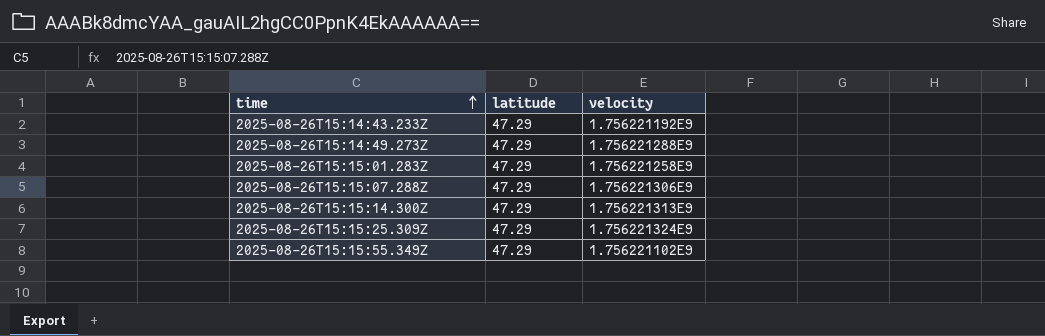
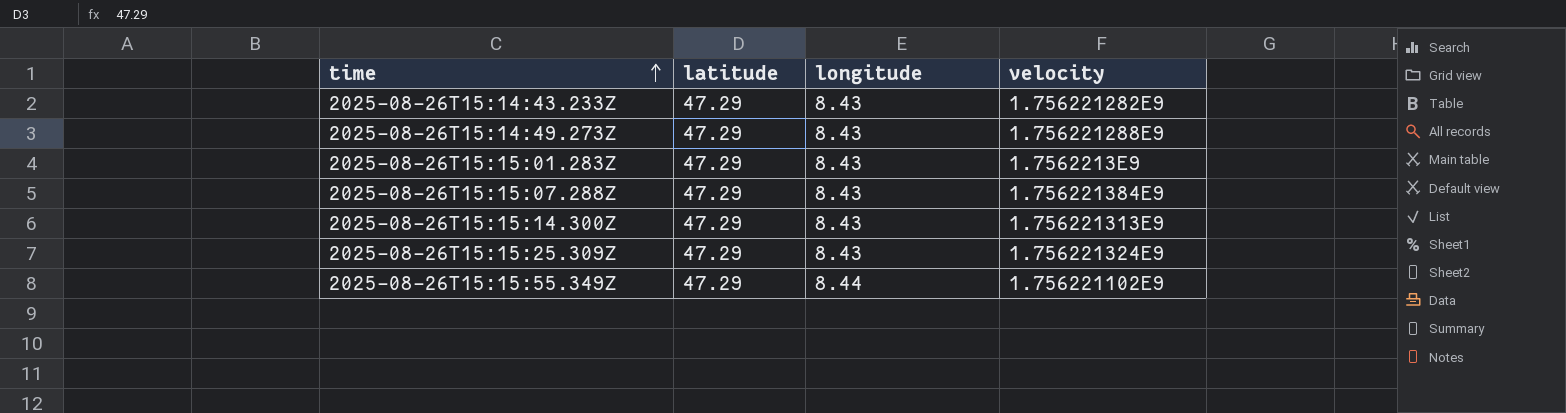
column longitude | position: none -> 3
2025-08-26T15:14:43.233Z | velocity: 1.756221192E9 -> 1.756221282E9
2025-08-26T15:15:01.283Z | velocity: 1.756221258E9 -> 1.7562213E9
2025-08-26T15:15:07.288Z | velocity: 1.756221306E9 -> 1.756221384E9

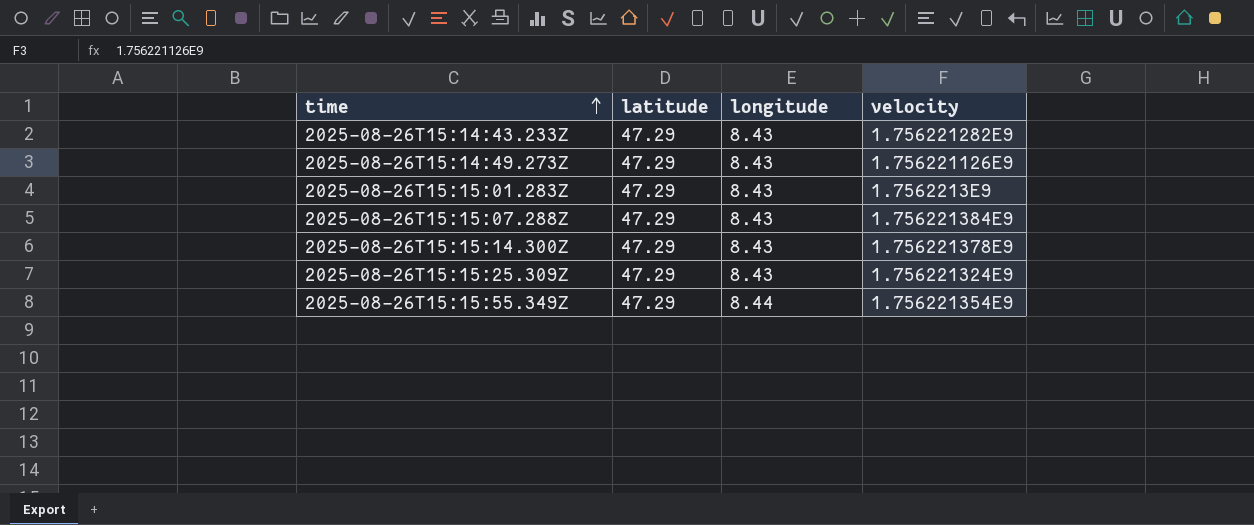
2025-08-26T15:14:49.273Z | velocity: 1.756221288E9 -> 1.756221126E9
2025-08-26T15:15:14.300Z | velocity: 1.756221313E9 -> 1.756221378E9
2025-08-26T15:15:55.349Z | velocity: 1.756221102E9 -> 1.756221354E9

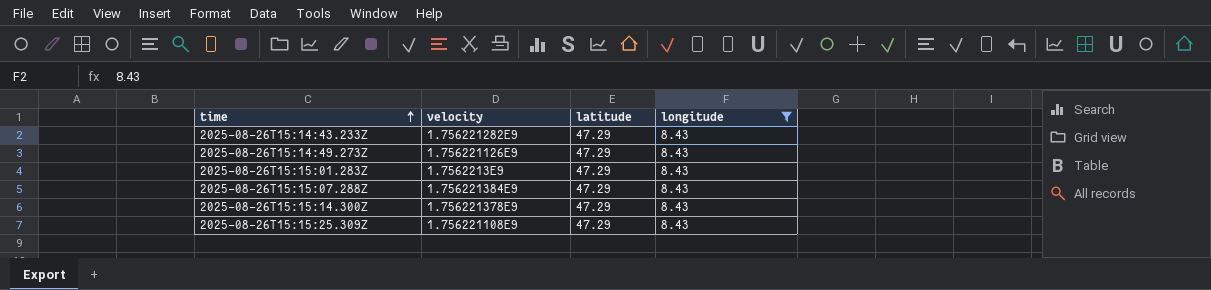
filter: none -> longitude = 8.43
column velocity | position: 4 -> 2
2025-08-26T15:15:25.309Z | velocity: 1.756221324E9 -> 1.756221108E9

